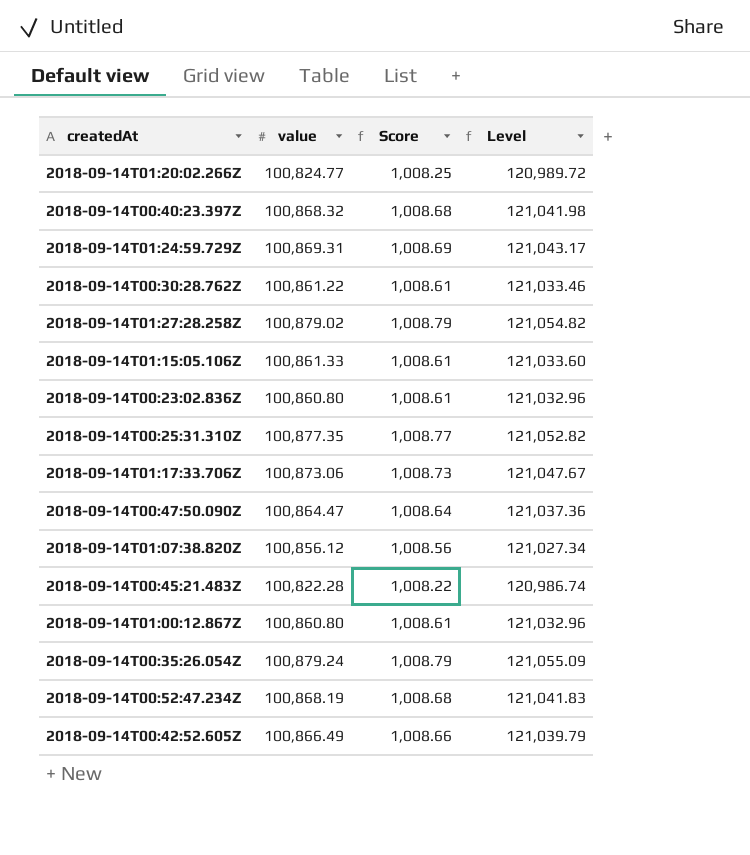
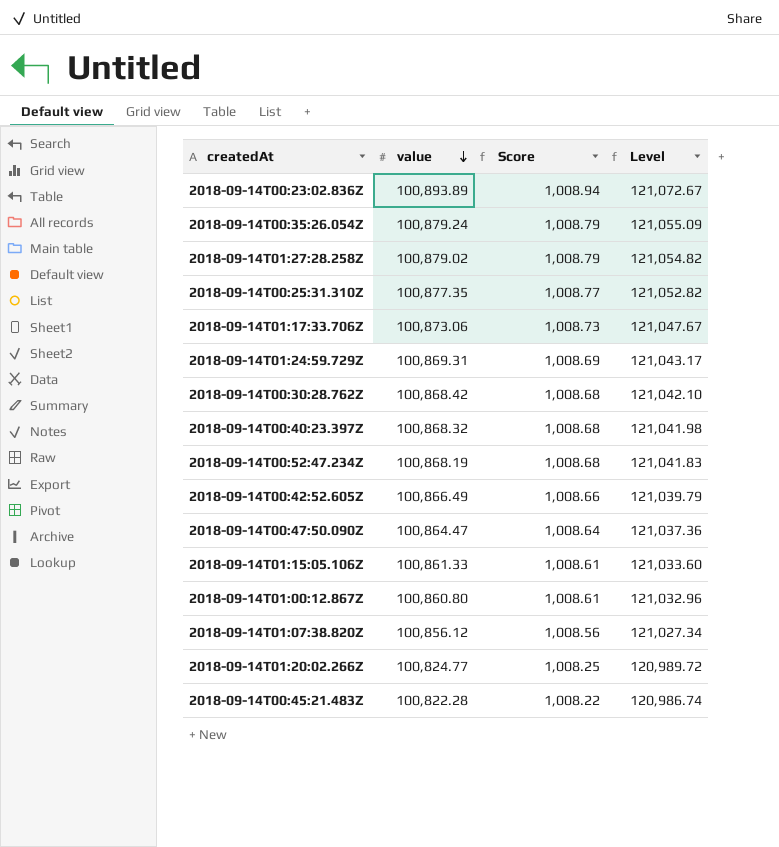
row order: none -> value descending
2018-09-14T00:23:02.836Z | value: 100,860.80 -> 100,893.89
2018-09-14T00:23:02.836Z | Score: 1,008.61 -> 1,008.94
2018-09-14T00:23:02.836Z | Level: 121,032.96 -> 121,072.67
2018-09-14T00:30:28.762Z | value: 100,861.22 -> 100,868.42
2018-09-14T00:30:28.762Z | Score: 1,008.61 -> 1,008.68
2018-09-14T00:30:28.762Z | Level: 121,033.46 -> 121,042.10

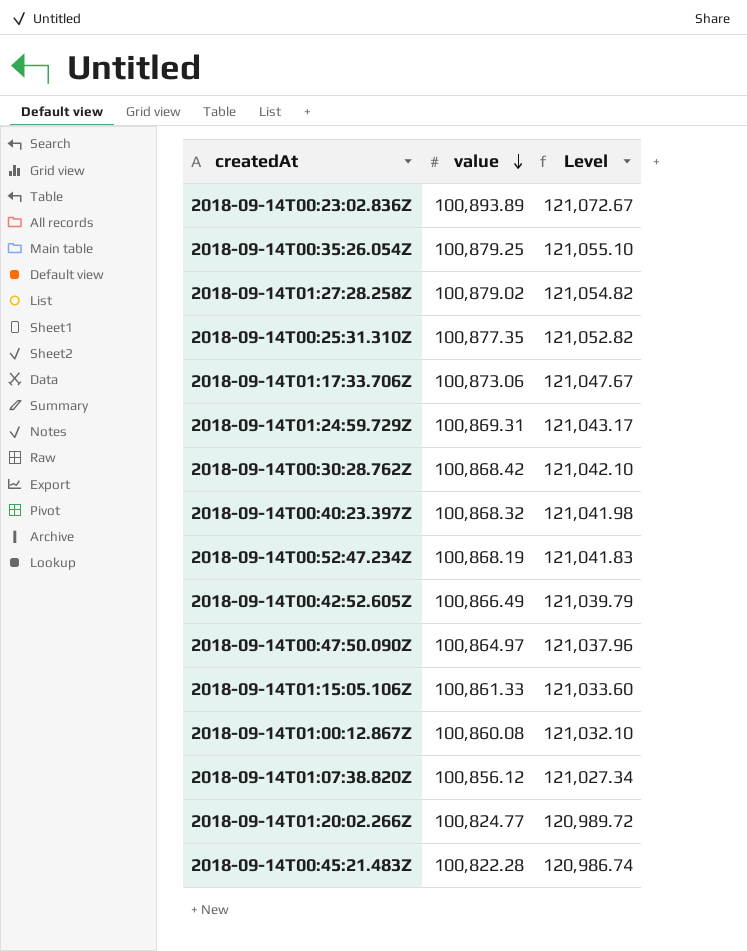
column Score | formula: [value] * 0.01 -> none
2018-09-14T00:35:26.054Z | value: 100,879.24 -> 100,879.25
2018-09-14T00:35:26.054Z | Level: 121,055.09 -> 121,055.10
2018-09-14T00:47:50.090Z | value: 100,864.47 -> 100,864.97
2018-09-14T00:47:50.090Z | Level: 121,037.36 -> 121,037.96
2018-09-14T01:00:12.867Z | value: 100,860.80 -> 100,860.08
2018-09-14T01:00:12.867Z | Level: 121,032.96 -> 121,032.10

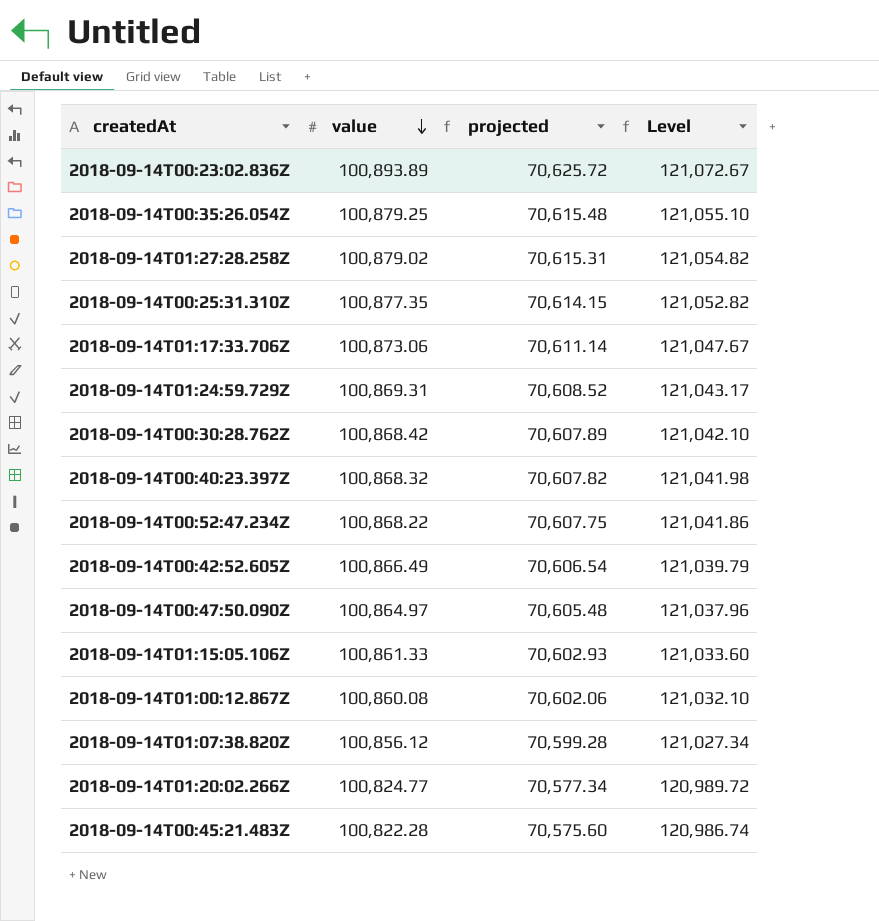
column projected | formula: none -> [value] * 0.7
2018-09-14T00:52:47.234Z | value: 100,868.19 -> 100,868.22
2018-09-14T00:52:47.234Z | Level: 121,041.83 -> 121,041.86

